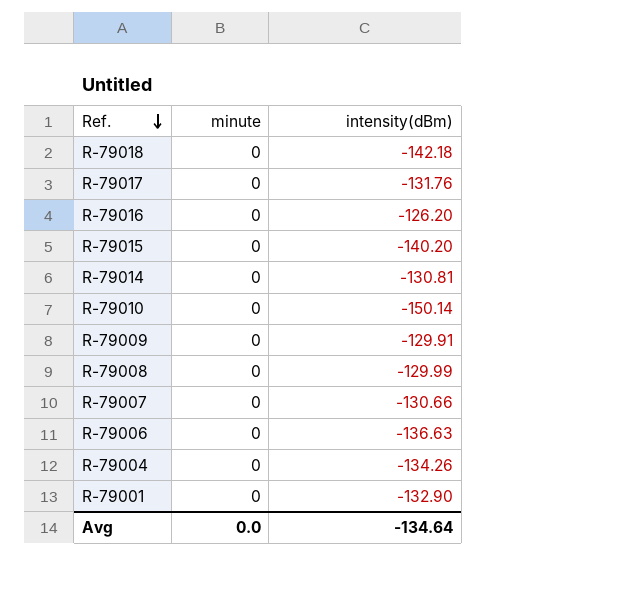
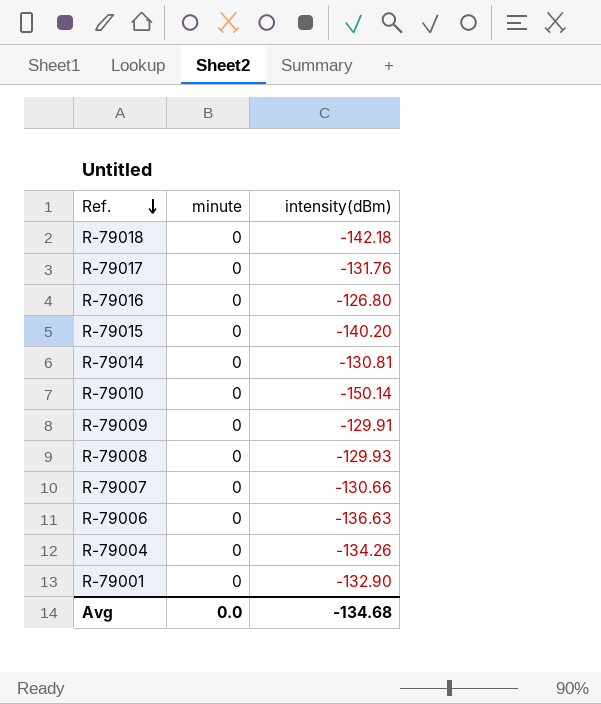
R-79016 | intensity(dBm): -126.20 -> -126.80
R-79008 | intensity(dBm): -129.99 -> -129.93
Avg | intensity(dBm): -134.64 -> -134.68

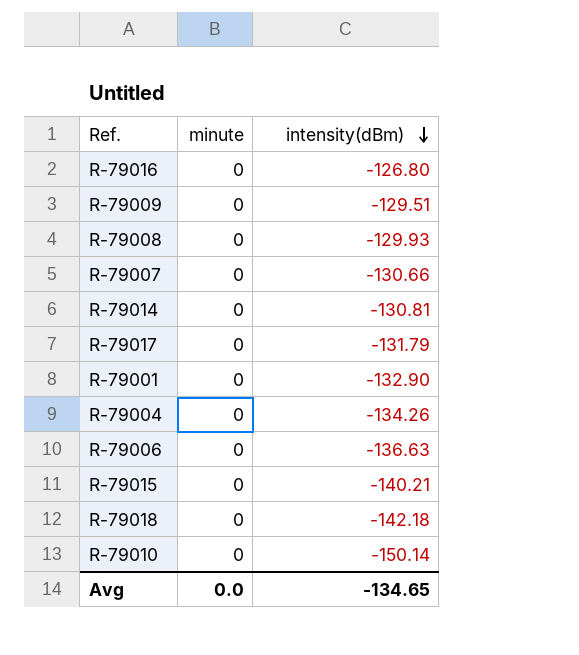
row order: Ref. descending -> intensity(dBm) descending
R-79009 | intensity(dBm): -129.91 -> -129.51
R-79017 | intensity(dBm): -131.76 -> -131.79
R-79015 | intensity(dBm): -140.20 -> -140.21
Avg | intensity(dBm): -134.68 -> -134.65

